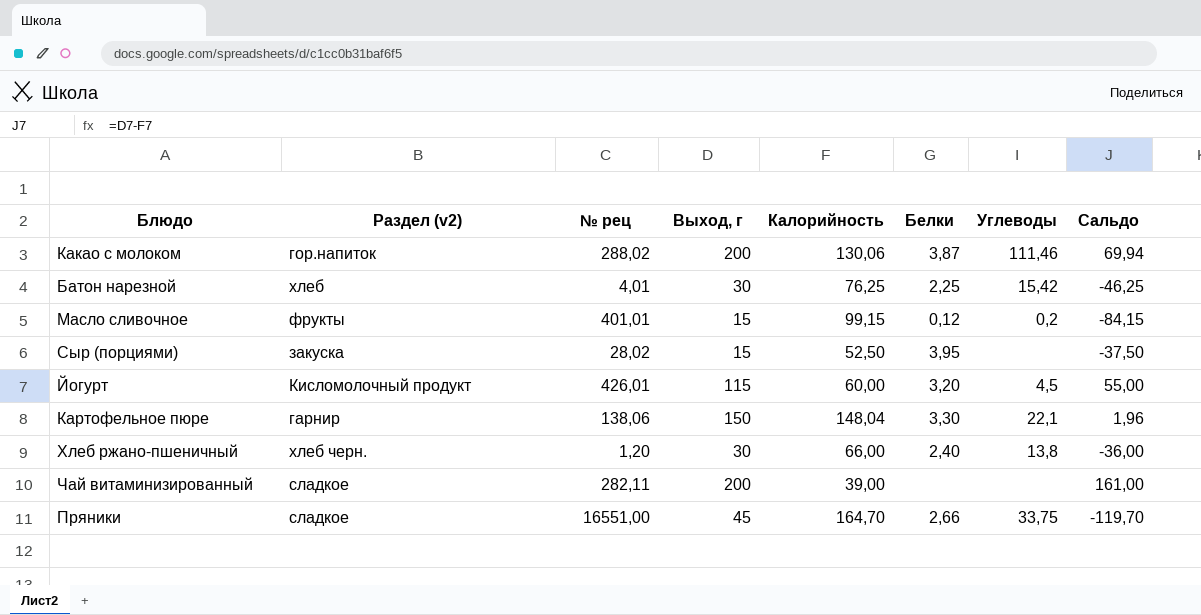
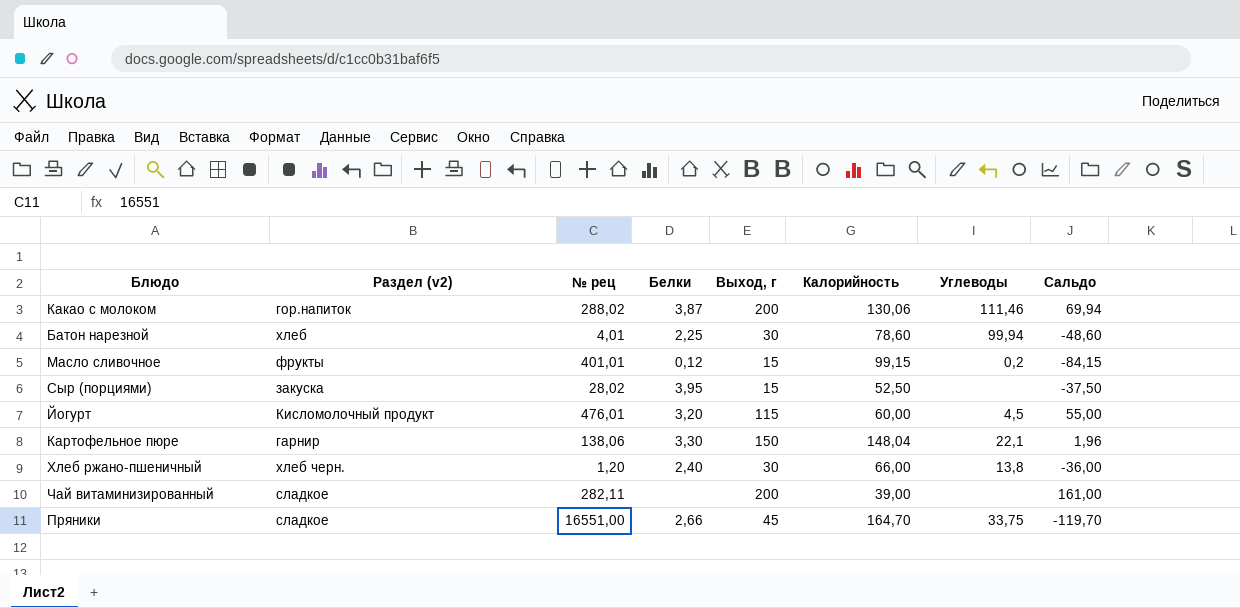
column Белки | position: 6 -> 4
Батон нарезной | Калорийность: 76,25 -> 78,60
Батон нарезной | Углеводы: 15,42 -> 99,94
Батон нарезной | Сальдо: -46,25 -> -48,60
Йогурт | № рец: 426,01 -> 476,01

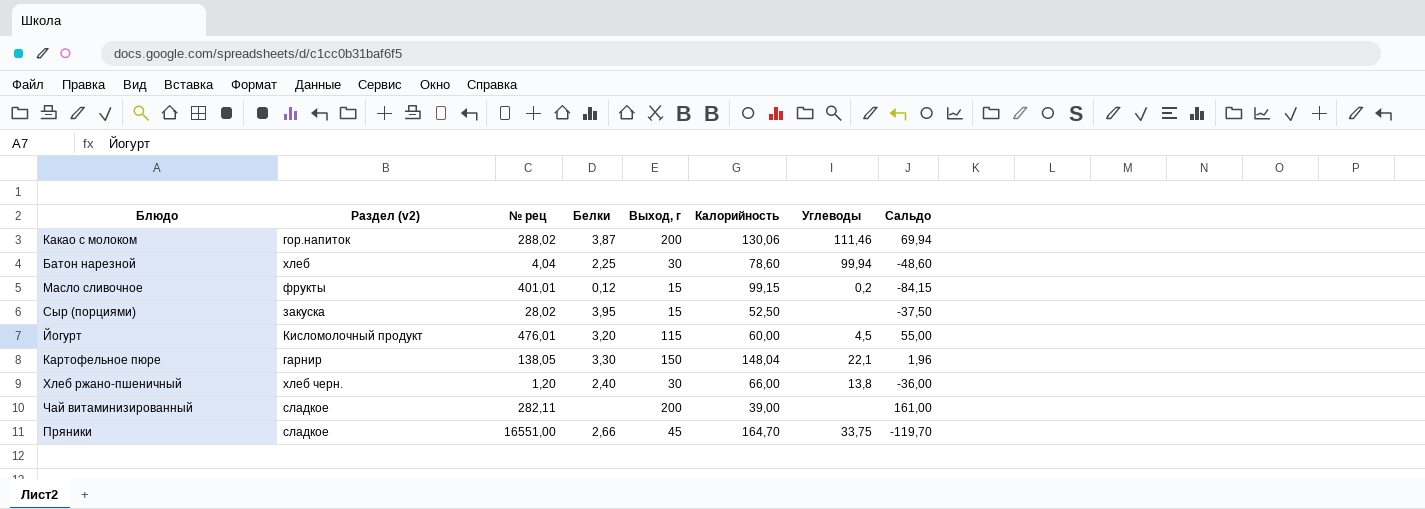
Батон нарезной | № рец: 4,01 -> 4,04
Картофельное пюре | № рец: 138,06 -> 138,05

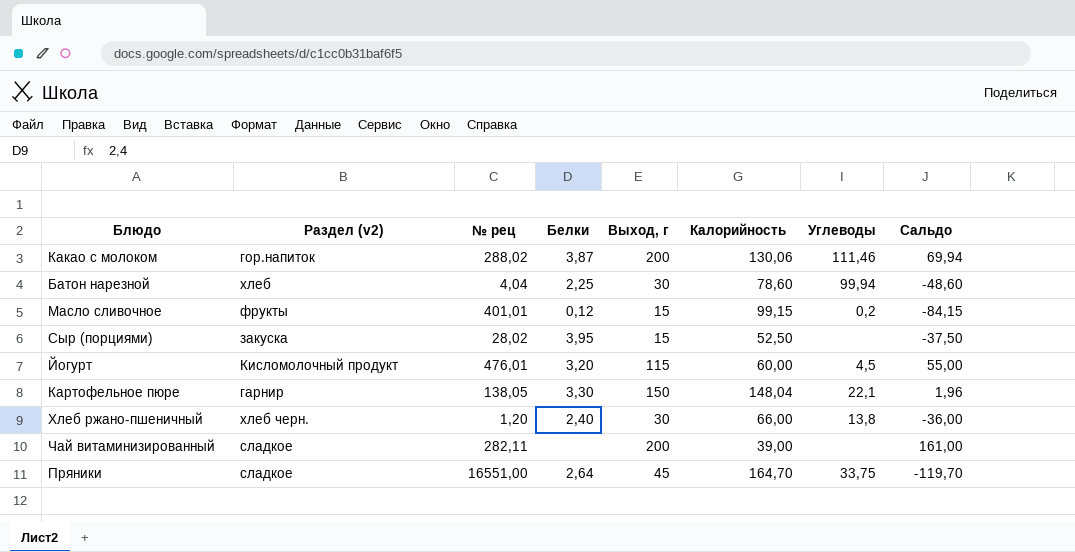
Пряники | Белки: 2,66 -> 2,64

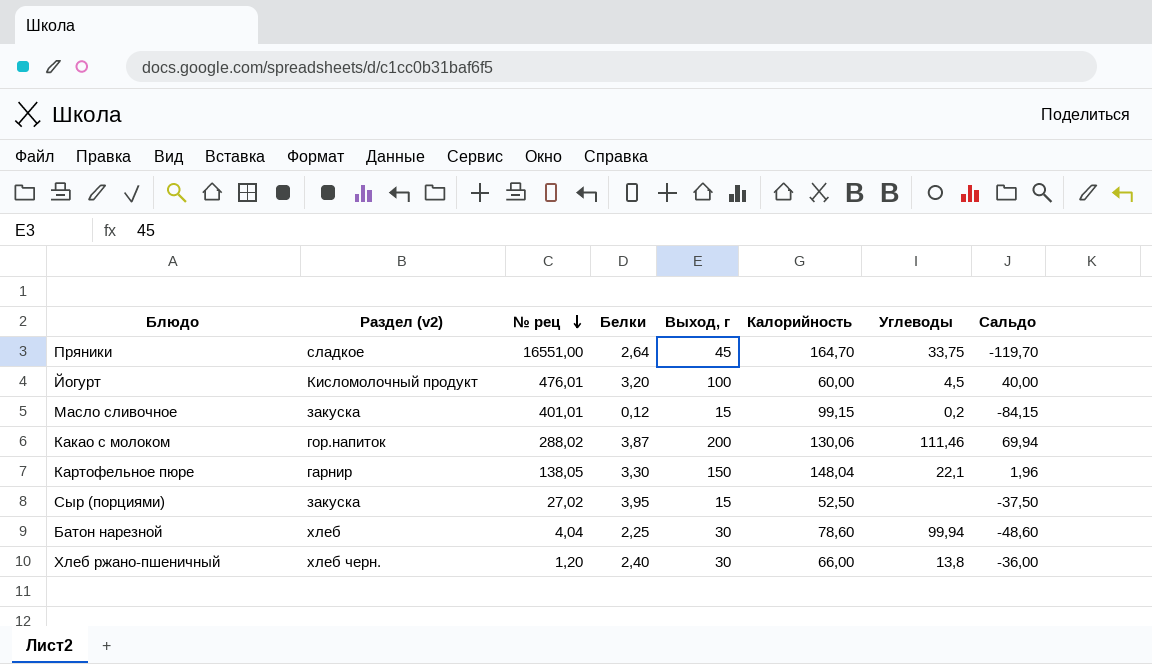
row order: none -> № рец descending
row Чай витаминизированный: сладкое | 282,11 | none | 200 | 39,00 | none | 161,00 -> none
Йогурт | Выход, г: 115 -> 100
Йогурт | Сальдо: 55,00 -> 40,00
Масло сливочное | Раздел (v2): фрукты -> закуска
Сыр (порциями) | № рец: 28,02 -> 27,02

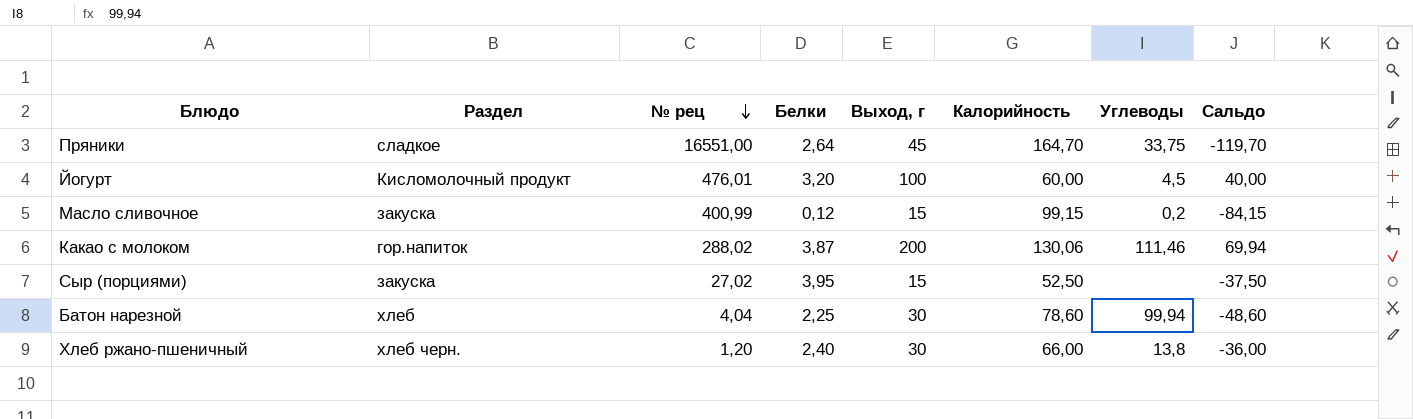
column name: Раздел (v2) -> Раздел
row Картофельное пюре: гарнир | 138,05 | 3,30 | 150 | 148,04 | 22,1 | 1,96 -> none
Масло сливочное | № рец: 401,01 -> 400,99

